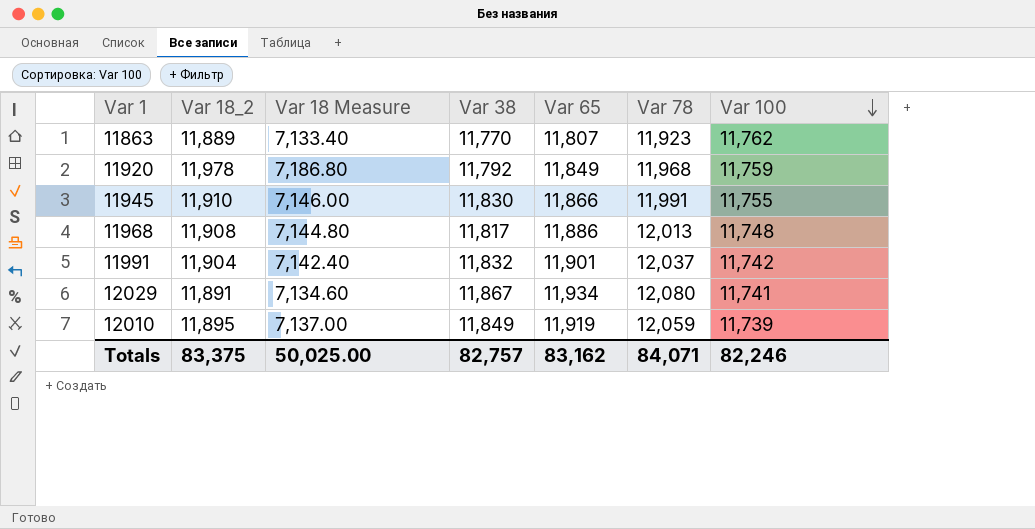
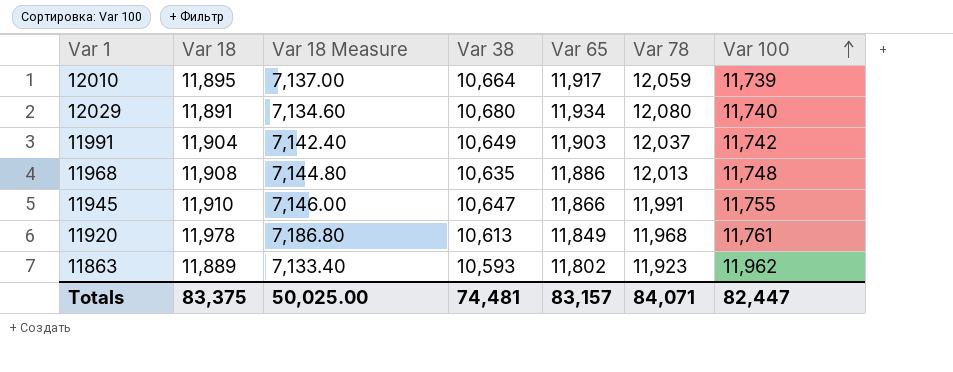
row order: Var 100 descending -> Var 100 ascending
column name: Var 18_2 -> Var 18
12010 | Var 38: 11,849 -> 10,664
12010 | Var 65: 11,919 -> 11,917
12029 | Var 38: 11,867 -> 10,680
12029 | Var 100: 11,741 -> 11,740
11991 | Var 38: 11,832 -> 10,649
11991 | Var 65: 11,901 -> 11,903
11968 | Var 38: 11,817 -> 10,635
11945 | Var 38: 11,830 -> 10,647
11920 | Var 38: 11,792 -> 10,613
11920 | Var 100: 11,759 -> 11,761
11863 | Var 38: 11,770 -> 10,593
11863 | Var 65: 11,807 -> 11,802
11863 | Var 100: 11,762 -> 11,962
Totals | Var 38: 82,757 -> 74,481
Totals | Var 65: 83,162 -> 83,157
Totals | Var 100: 82,246 -> 82,447

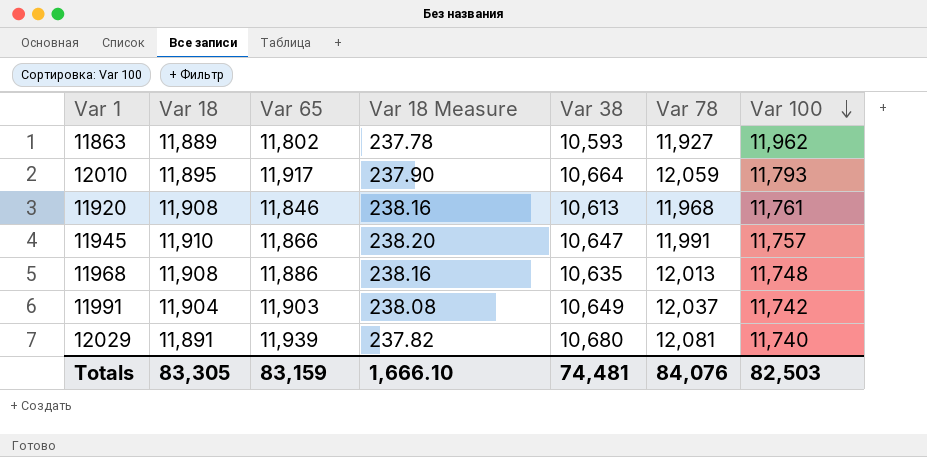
row order: Var 100 ascending -> Var 100 descending
column Var 65 | position: 5 -> 3
column Var 18 Measure | formula: [Var 18] * 0.6 -> [Var 18] * 0.02
11863 | Var 78: 11,923 -> 11,927
12010 | Var 100: 11,739 -> 11,793
11920 | Var 18: 11,978 -> 11,908
11920 | Var 65: 11,849 -> 11,846
11945 | Var 100: 11,755 -> 11,757
12029 | Var 65: 11,934 -> 11,939
12029 | Var 78: 12,080 -> 12,081
Totals | Var 18: 83,375 -> 83,305
Totals | Var 65: 83,157 -> 83,159
Totals | Var 18 Measure: 50,025.00 -> 1,666.10
Totals | Var 78: 84,071 -> 84,076
Totals | Var 100: 82,447 -> 82,503

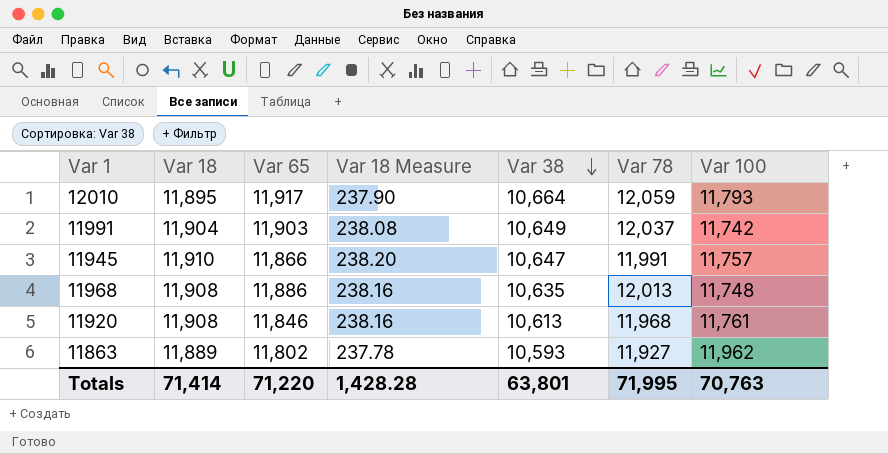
row order: Var 100 descending -> Var 38 descending
row 12029: 11,891 | 11,939 | 237.82 | 10,680 | 12,081 | 11,740 -> none
Totals | Var 18: 83,305 -> 71,414
Totals | Var 65: 83,159 -> 71,220
Totals | Var 18 Measure: 1,666.10 -> 1,428.28
Totals | Var 38: 74,481 -> 63,801
Totals | Var 78: 84,076 -> 71,995
Totals | Var 100: 82,503 -> 70,763

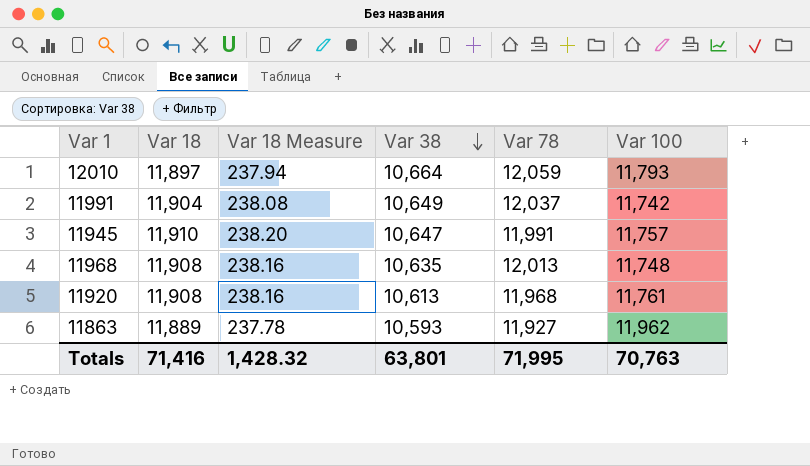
column Var 65 | position: 3 -> none
12010 | Var 18: 11,895 -> 11,897
12010 | Var 18 Measure: 237.90 -> 237.94
Totals | Var 18: 71,414 -> 71,416
Totals | Var 18 Measure: 1,428.28 -> 1,428.32

